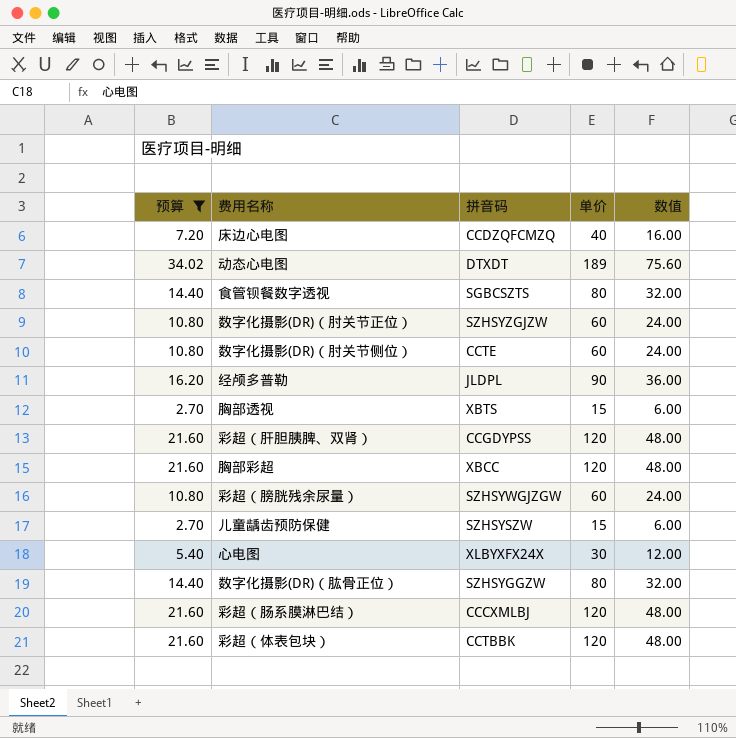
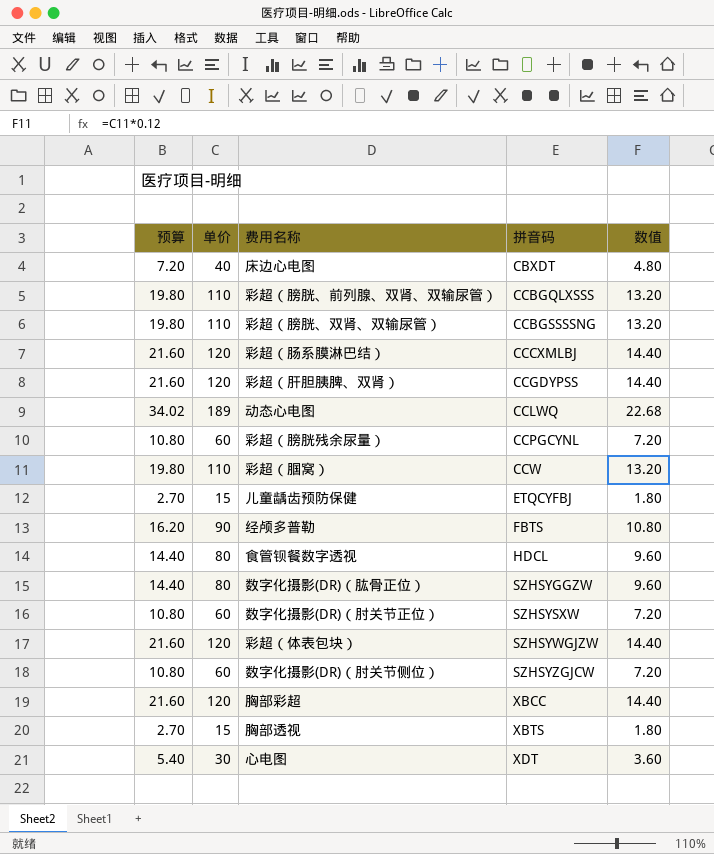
filter: 预算 != 19.80 -> none
row order: none -> 拼音码 ascending
column 单价 | position: 4 -> 2
column 数值 | formula: [单价] * 0.4 -> [单价] * 0.12
床边心电图 | 拼音码: CCDZQFCMZQ -> CBXDT
动态心电图 | 拼音码: DTXDT -> CCLWQ
彩超（膀胱残余尿量） | 拼音码: SZHSYWGJZGW -> CCPGCYNL
儿童龋齿预防保健 | 拼音码: SZHSYSZW -> ETQCYFBJ
经颅多普勒 | 拼音码: JLDPL -> FBTS
食管钡餐数字透视 | 拼音码: SGBCSZTS -> HDCL
数字化摄影(DR)（肘关节正位） | 拼音码: SZHSYZGJZW -> SZHSYSXW
彩超（体表包块） | 拼音码: CCTBBK -> SZHSYWGJZW
数字化摄影(DR)（肘关节侧位） | 拼音码: CCTE -> SZHSYZGJCW
心电图 | 拼音码: XLBYXFX24X -> XDT

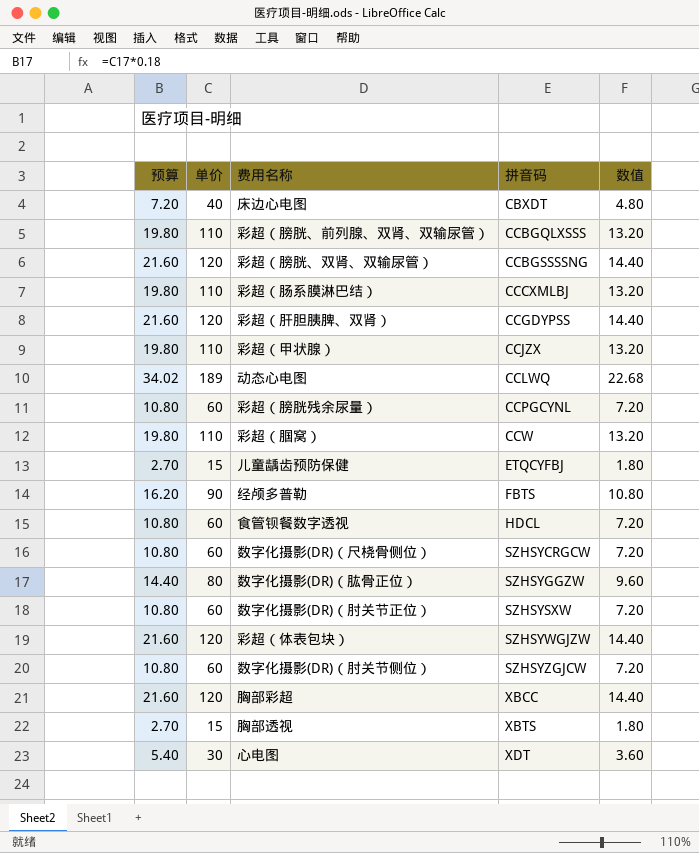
彩超（膀胱、双肾、双输尿管） | 预算: 19.80 -> 21.60
彩超（膀胱、双肾、双输尿管） | 单价: 110 -> 120
彩超（膀胱、双肾、双输尿管） | 数值: 13.20 -> 14.40
彩超（肠系膜淋巴结） | 预算: 21.60 -> 19.80
彩超（肠系膜淋巴结） | 单价: 120 -> 110
彩超（肠系膜淋巴结） | 数值: 14.40 -> 13.20
row 彩超（甲状腺）: none -> 19.80 | 110 | CCJZX | 13.20
食管钡餐数字透视 | 预算: 14.40 -> 10.80
食管钡餐数字透视 | 单价: 80 -> 60
食管钡餐数字透视 | 数值: 9.60 -> 7.20
row 数字化摄影(DR)（尺桡骨侧位）: none -> 10.80 | 60 | SZHSYCRGCW | 7.20

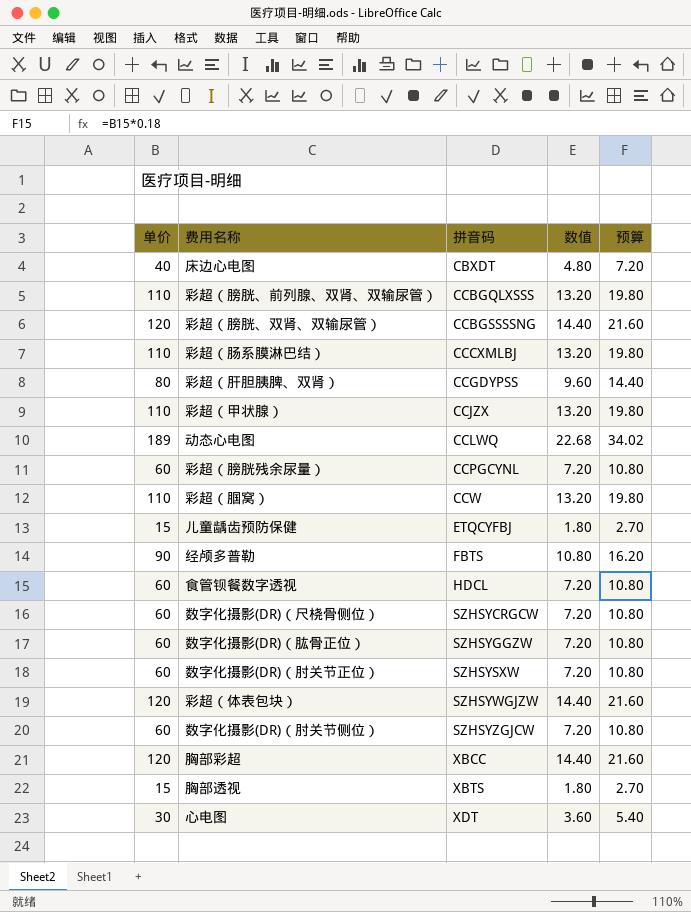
column 预算 | position: 1 -> 5
彩超（肝胆胰脾、双肾） | 单价: 120 -> 80
彩超（肝胆胰脾、双肾） | 数值: 14.40 -> 9.60
彩超（肝胆胰脾、双肾） | 预算: 21.60 -> 14.40
数字化摄影(DR)（肱骨正位） | 单价: 80 -> 60
数字化摄影(DR)（肱骨正位） | 数值: 9.60 -> 7.20
数字化摄影(DR)（肱骨正位） | 预算: 14.40 -> 10.80

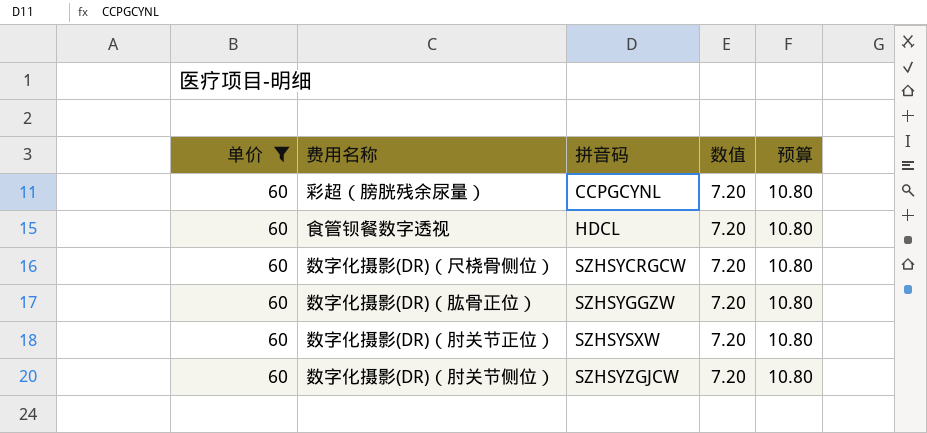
filter: none -> 单价 = 60

